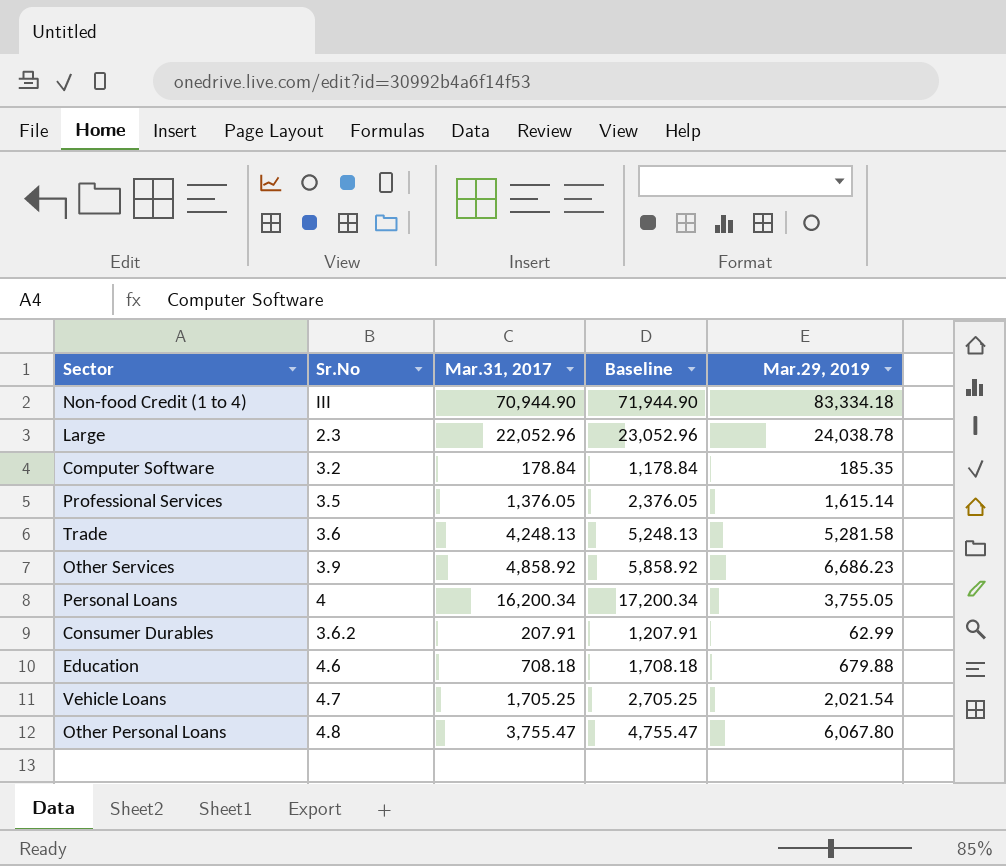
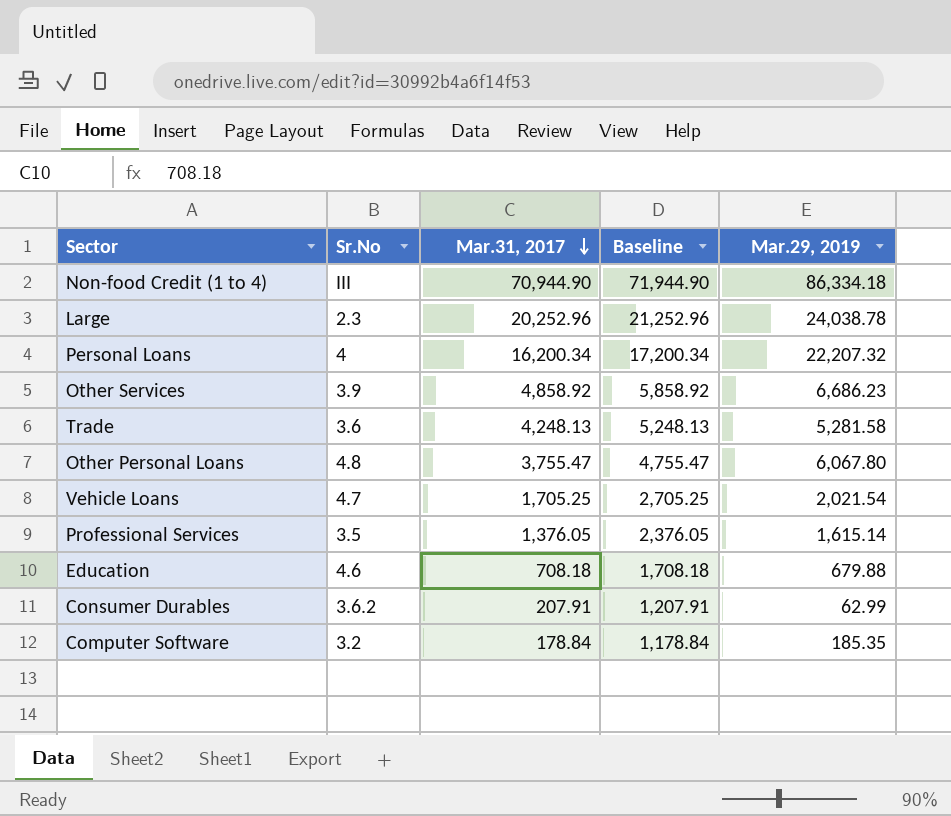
row order: none -> Mar.31, 2017 descending
Non-food Credit (1 to 4) | Mar.29, 2019: 83,334.18 -> 86,334.18
Large | Mar.31, 2017: 22,052.96 -> 20,252.96
Large | Baseline: 23,052.96 -> 21,252.96
Personal Loans | Mar.29, 2019: 3,755.05 -> 22,207.32

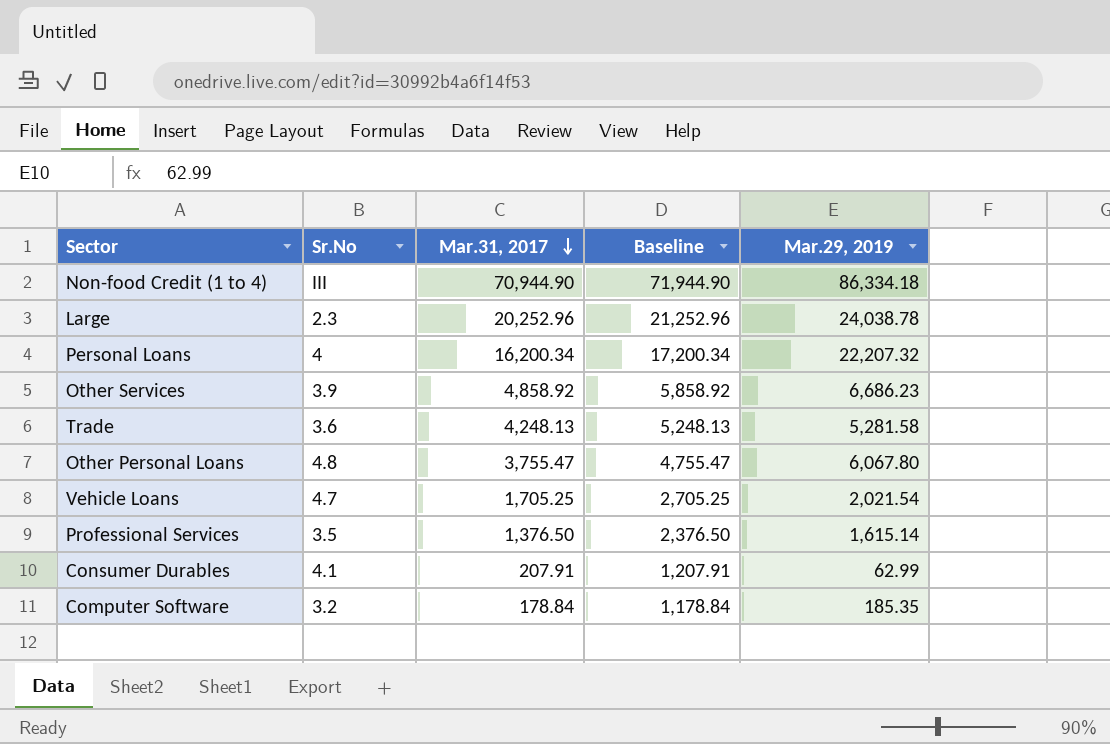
row Education: 4.6 | 708.18 | 1,708.18 | 679.88 -> none
Professional Services | Mar.31, 2017: 1,376.05 -> 1,376.50
Professional Services | Baseline: 2,376.05 -> 2,376.50
Consumer Durables | Sr.No: 3.6.2 -> 4.1

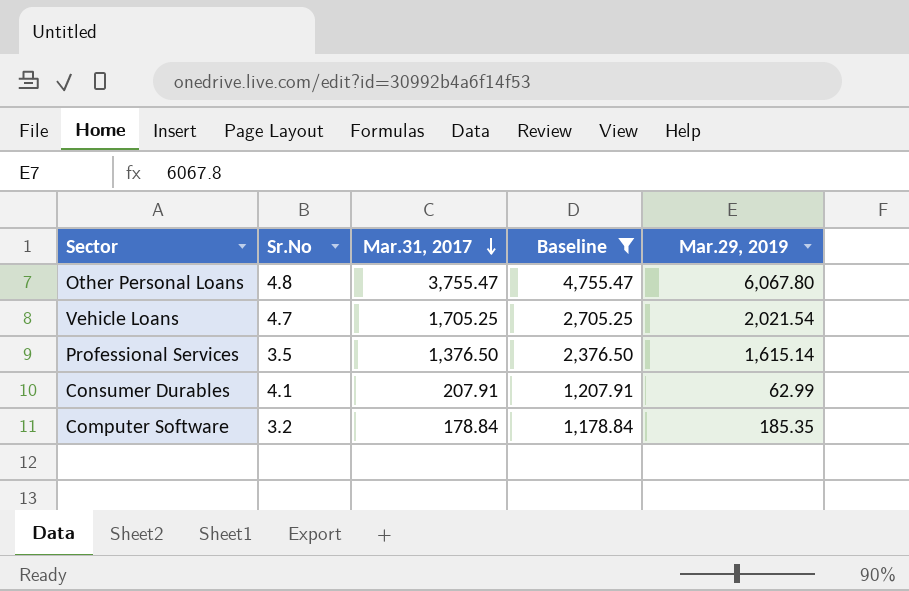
filter: none -> Baseline <= 4,755.47

